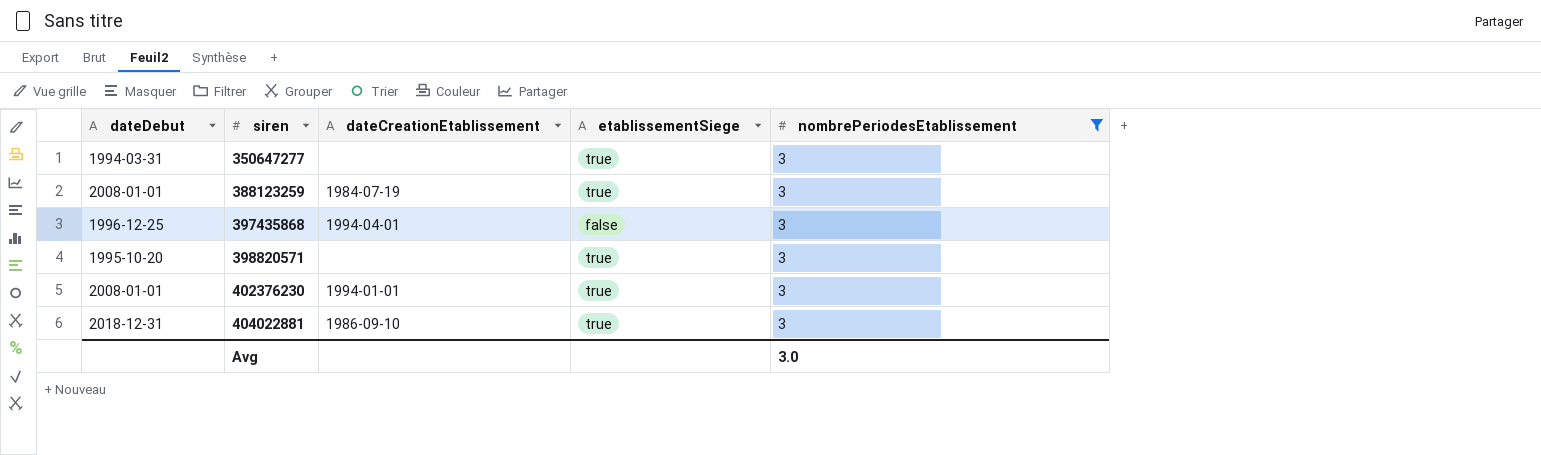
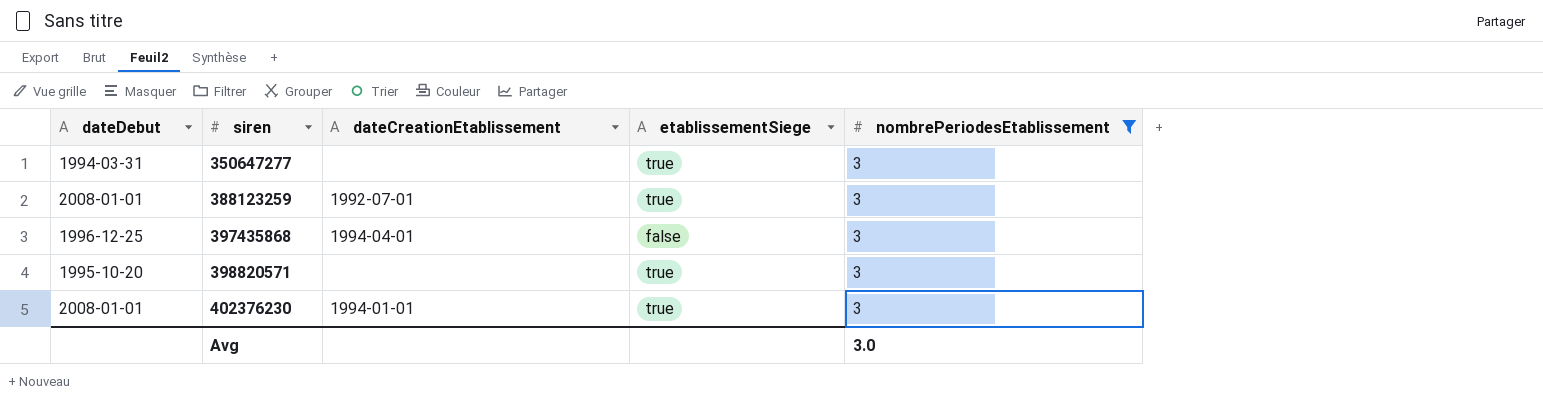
row 404022881: 2018-12-31 | 1986-09-10 | true | 3 -> none
388123259 | dateCreationEtablissement: 1984-07-19 -> 1992-07-01

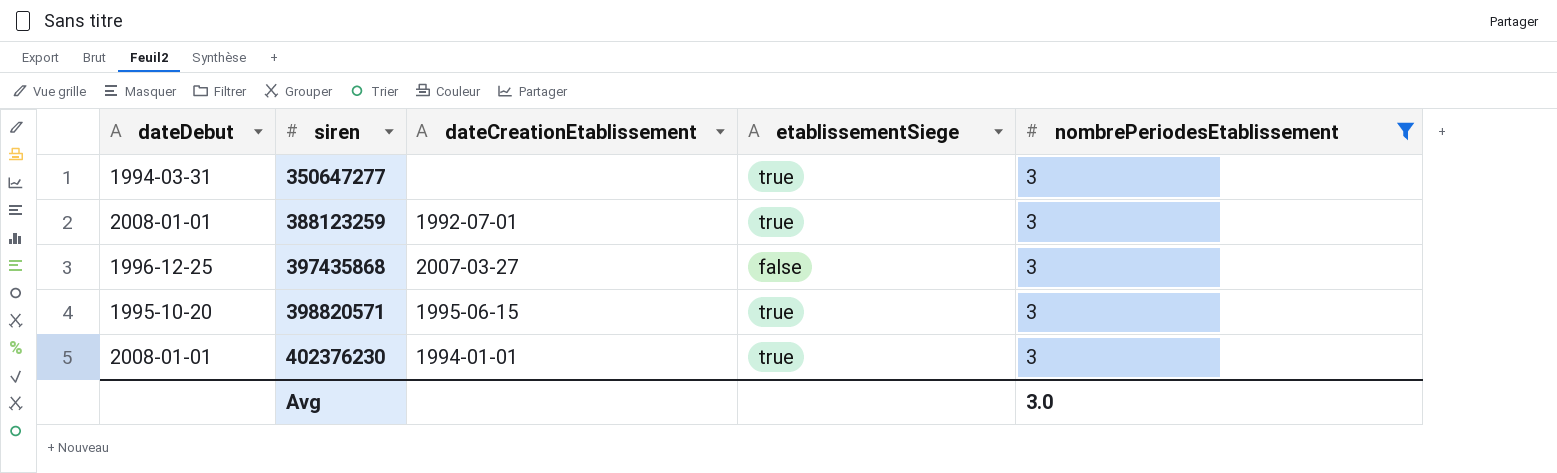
397435868 | dateCreationEtablissement: 1994-04-01 -> 2007-03-27
398820571 | dateCreationEtablissement: none -> 1995-06-15

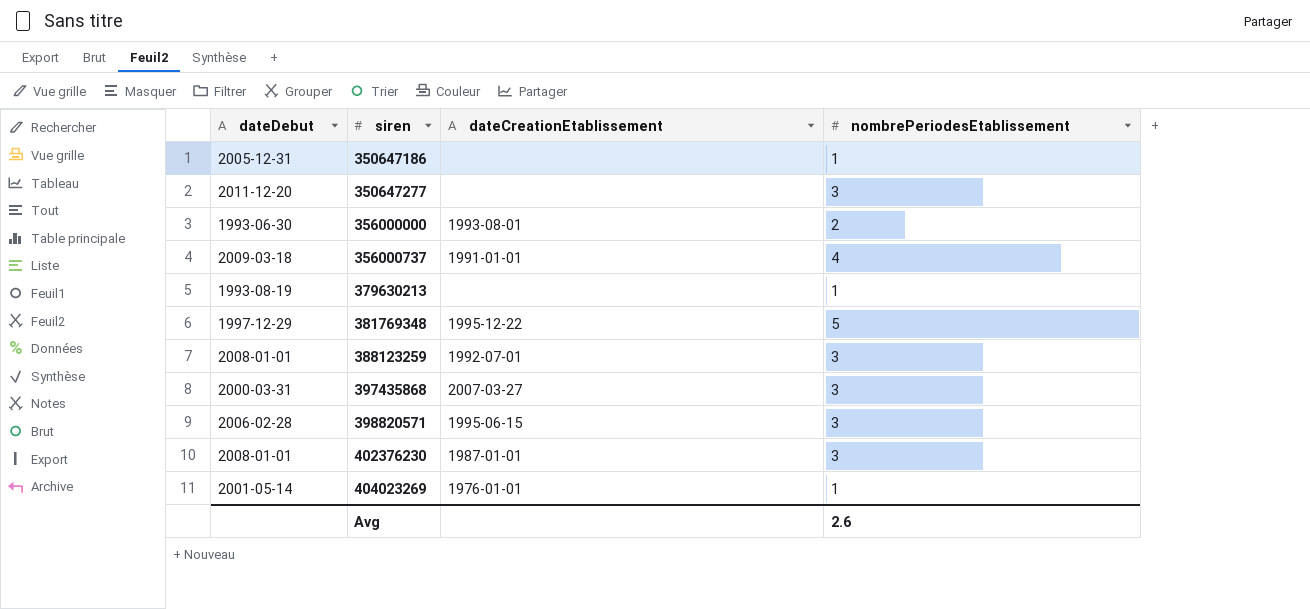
filter: nombrePeriodesEtablissement = 3 -> none
column etablissementSiege | position: 4 -> none
350647277 | dateDebut: 1994-03-31 -> 2011-12-20
397435868 | dateDebut: 1996-12-25 -> 2000-03-31
398820571 | dateDebut: 1995-10-20 -> 2006-02-28
402376230 | dateCreationEtablissement: 1994-01-01 -> 1987-01-01
Avg | nombrePeriodesEtablissement: 3.0 -> 2.6

